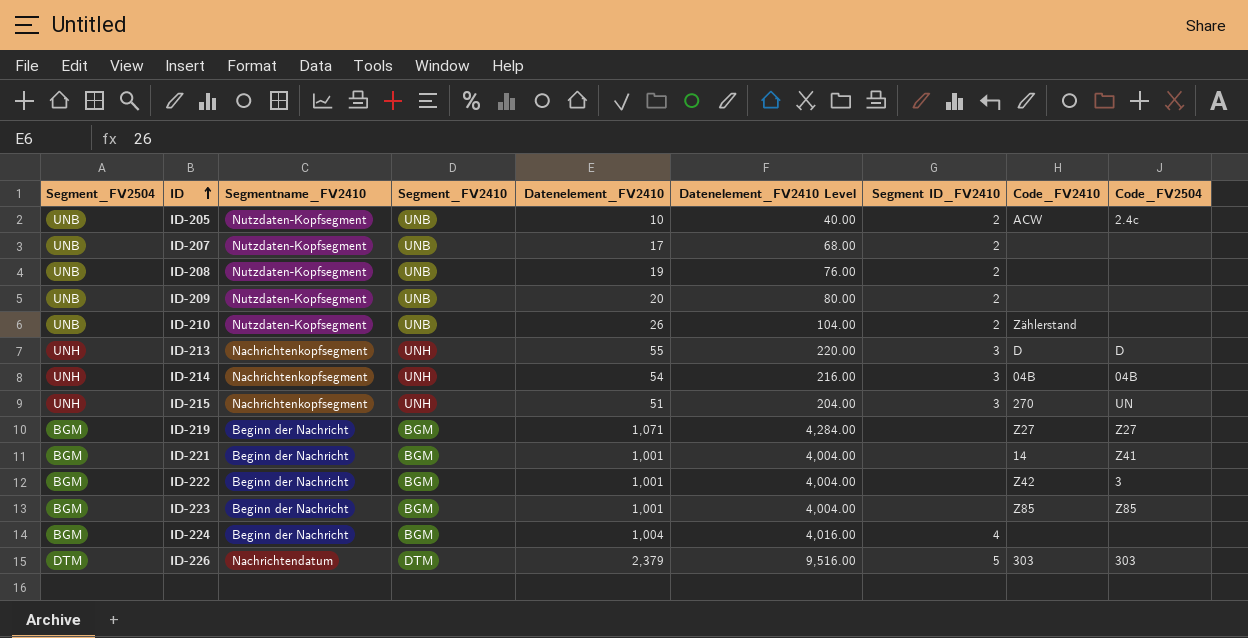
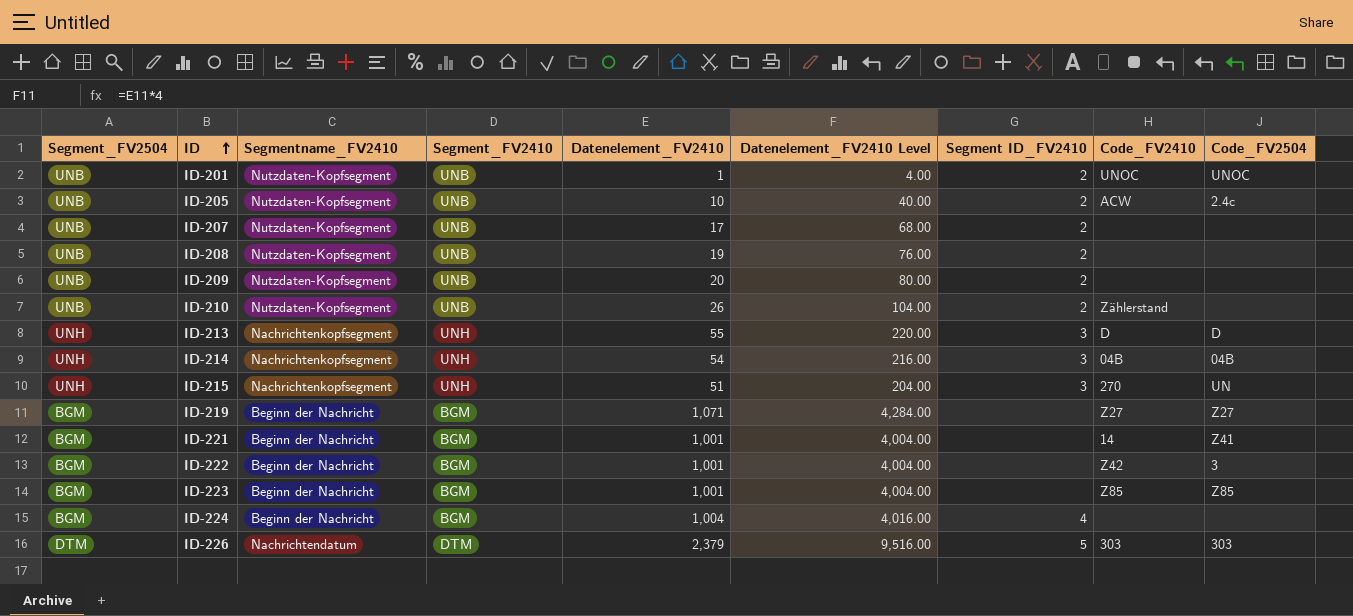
row ID-201: none -> UNB | Nutzdaten-Kopfsegment | UNB | 1 | 4.00 | 2 | UNOC | UNOC

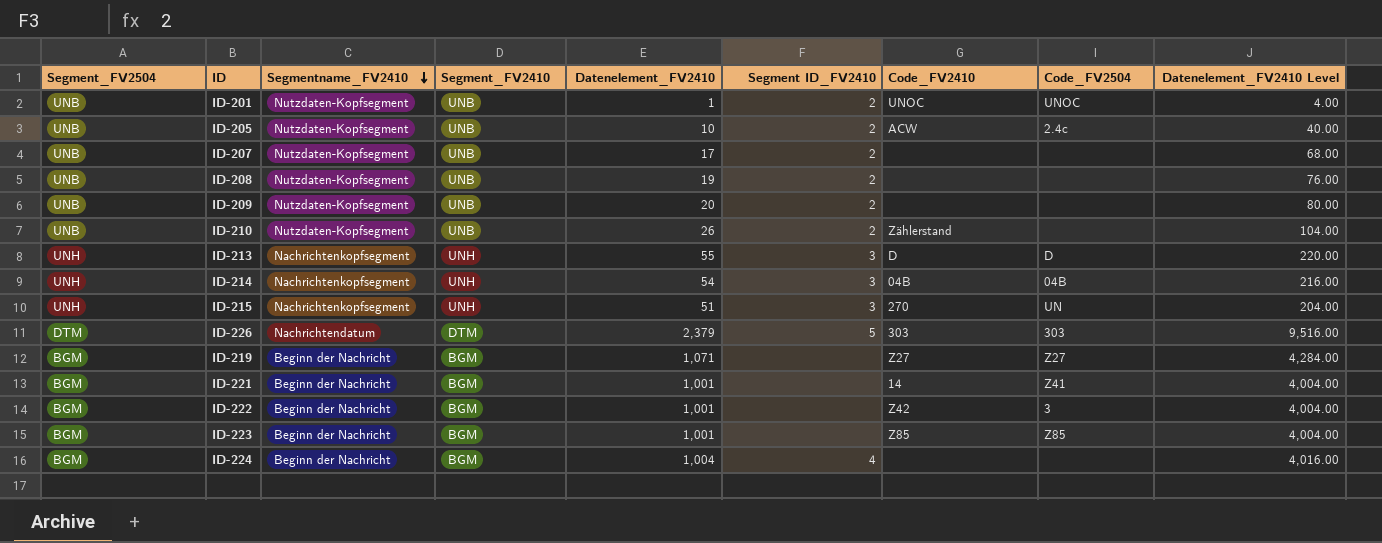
row order: ID ascending -> Segmentname_FV2410 descending
column Datenelement_FV2410 Level | position: 6 -> 9

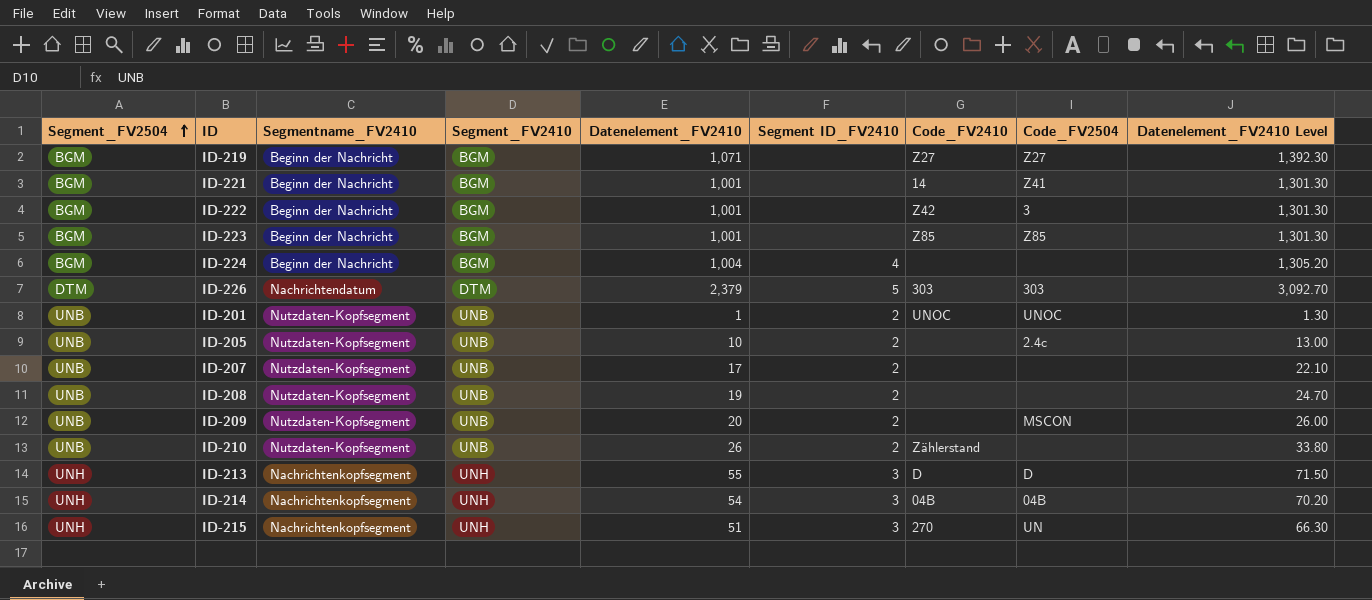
row order: Segmentname_FV2410 descending -> Segment_FV2504 ascending
column Datenelement_FV2410 Level | formula: [Datenelement_FV2410] * 4 -> [Datenelement_FV2410] * 1.3
ID-205 | Code_FV2410: ACW -> none
ID-209 | Code_FV2504: none -> MSCON

